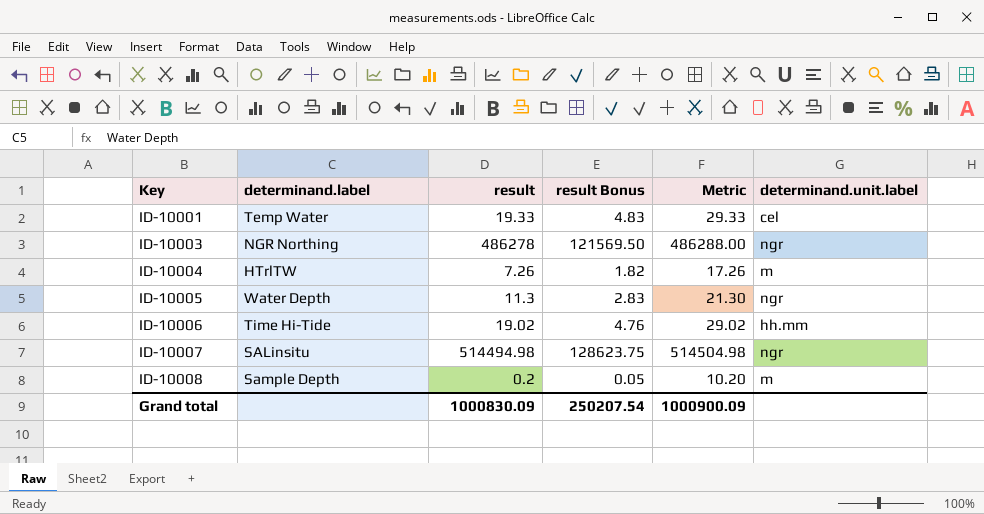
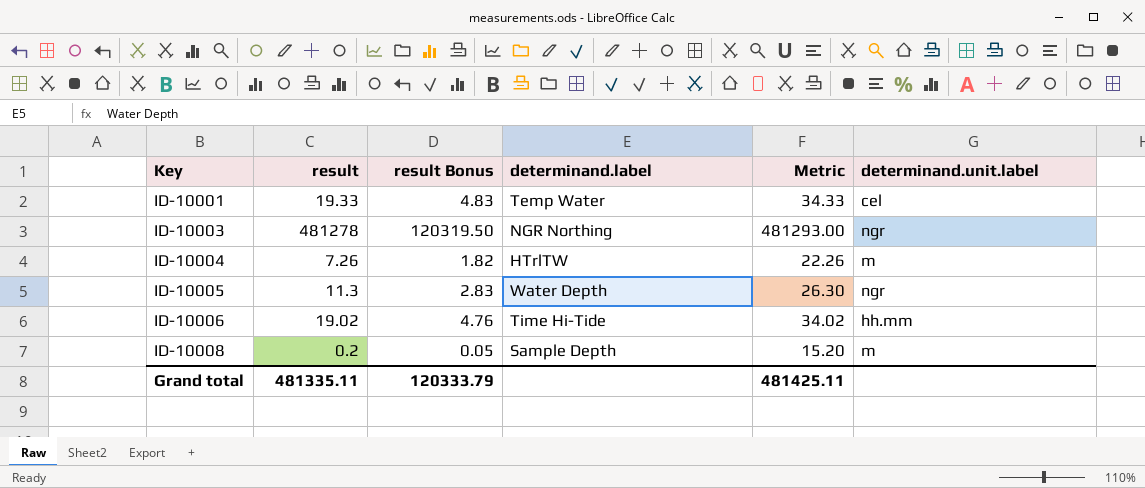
column determinand.label | position: 2 -> 4
column Metric | formula: [result] + 10 -> [result] + 15
row ID-10007: SALinsitu | 514494.98 | 128623.75 | 514504.98 | ngr -> none
ID-10003 | result: 486278 -> 481278
ID-10003 | result Bonus: 121569.50 -> 120319.50
Grand total | result: 1000830.09 -> 481335.11
Grand total | result Bonus: 250207.54 -> 120333.79
Grand total | Metric: 1000900.09 -> 481425.11

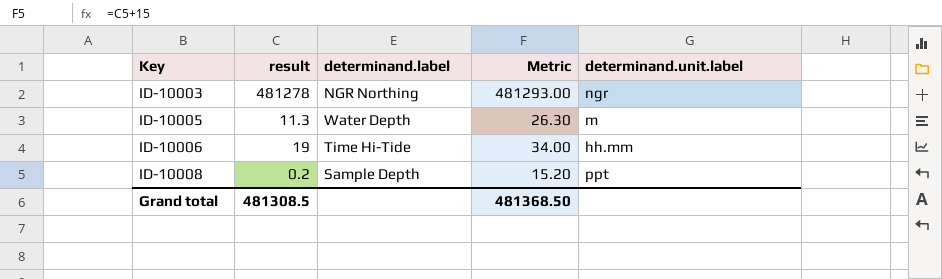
column result Bonus | formula: [result] * 0.25 -> none
row ID-10001: 19.33 | 4.83 | Temp Water | 34.33 | cel -> none
row ID-10004: 7.26 | 1.82 | HTrlTW | 22.26 | m -> none
ID-10005 | determinand.unit.label: ngr -> m
ID-10006 | result: 19.02 -> 19
ID-10006 | Metric: 34.02 -> 34.00
ID-10008 | determinand.unit.label: m -> ppt
Grand total | result: 481335.11 -> 481308.5
Grand total | Metric: 481425.11 -> 481368.50

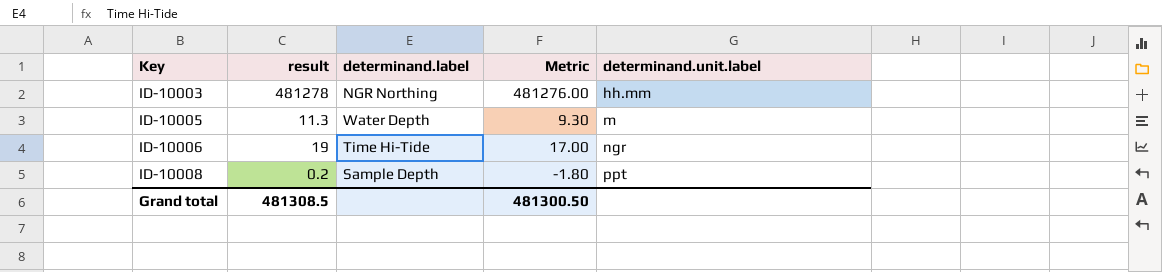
column Metric | formula: [result] + 15 -> [result] - 2
ID-10003 | determinand.unit.label: ngr -> hh.mm
ID-10006 | determinand.unit.label: hh.mm -> ngr
Grand total | Metric: 481368.50 -> 481300.50

